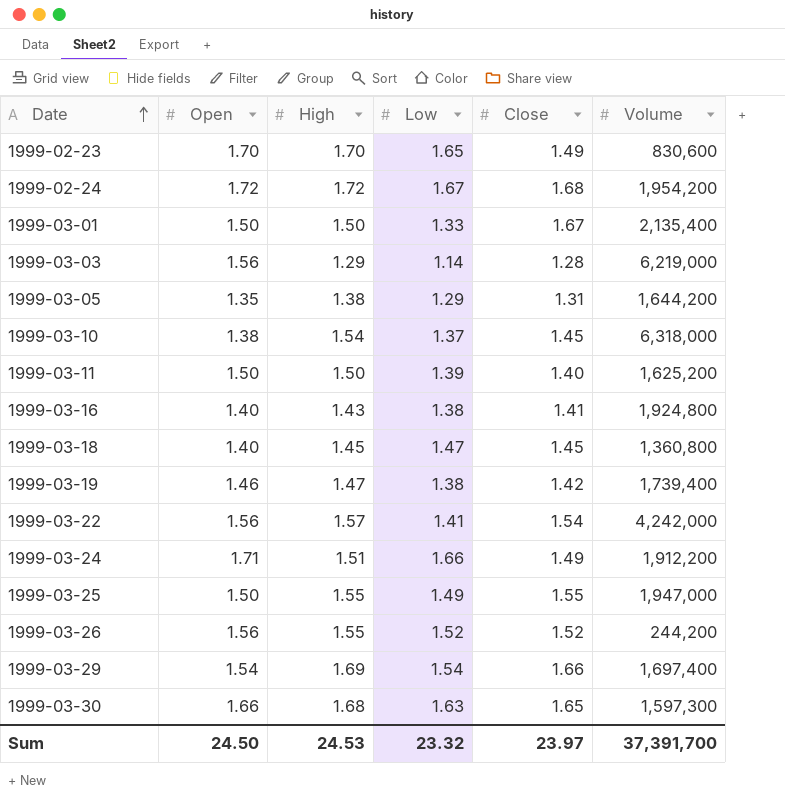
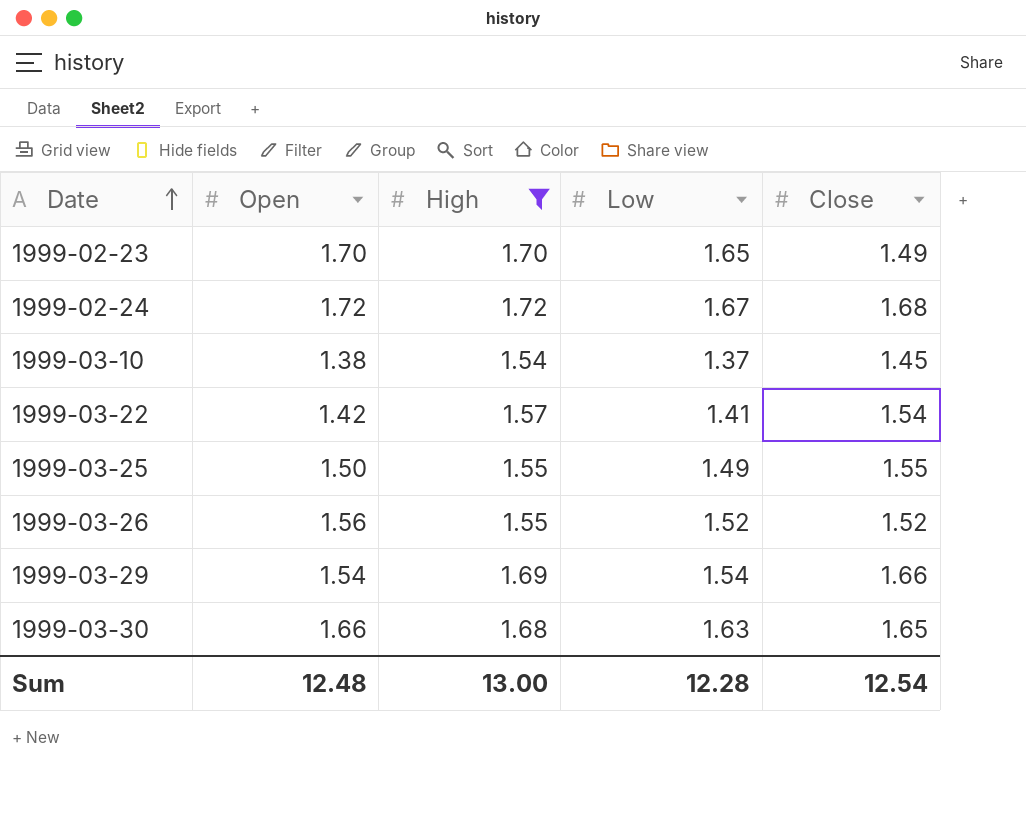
filter: none -> High >= 1.54
column Volume | position: 6 -> none
1999-03-22 | Open: 1.56 -> 1.42
Sum | Open: 24.50 -> 12.48
Sum | High: 24.53 -> 13.00
Sum | Low: 23.32 -> 12.28
Sum | Close: 23.97 -> 12.54

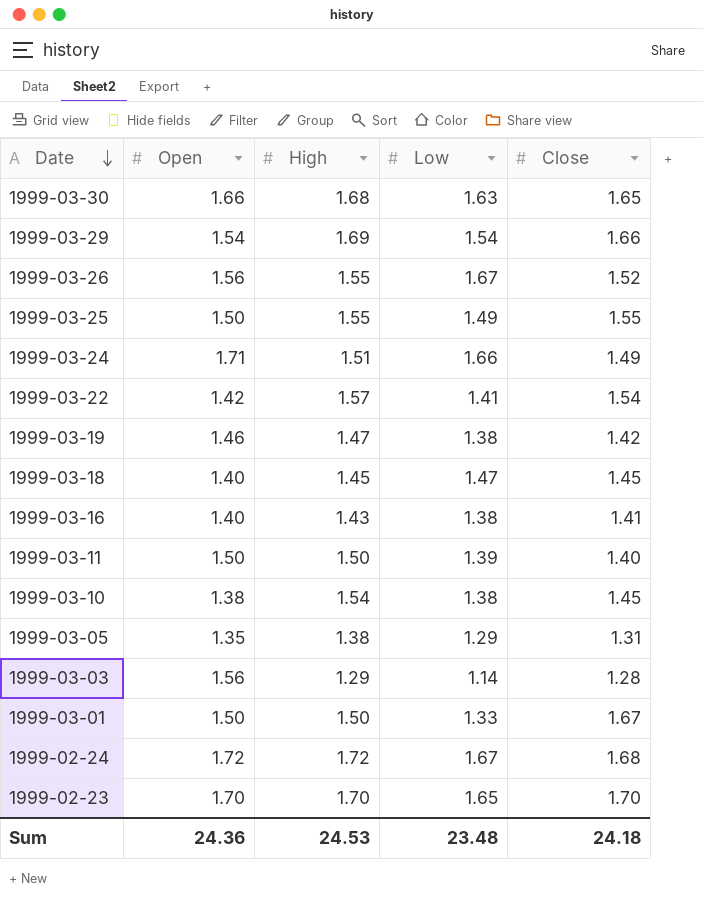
filter: High >= 1.54 -> none
row order: Date ascending -> Date descending
1999-03-26 | Low: 1.52 -> 1.67
1999-03-10 | Low: 1.37 -> 1.38
1999-02-23 | Close: 1.49 -> 1.70
Sum | Open: 12.48 -> 24.36
Sum | High: 13.00 -> 24.53
Sum | Low: 12.28 -> 23.48
Sum | Close: 12.54 -> 24.18

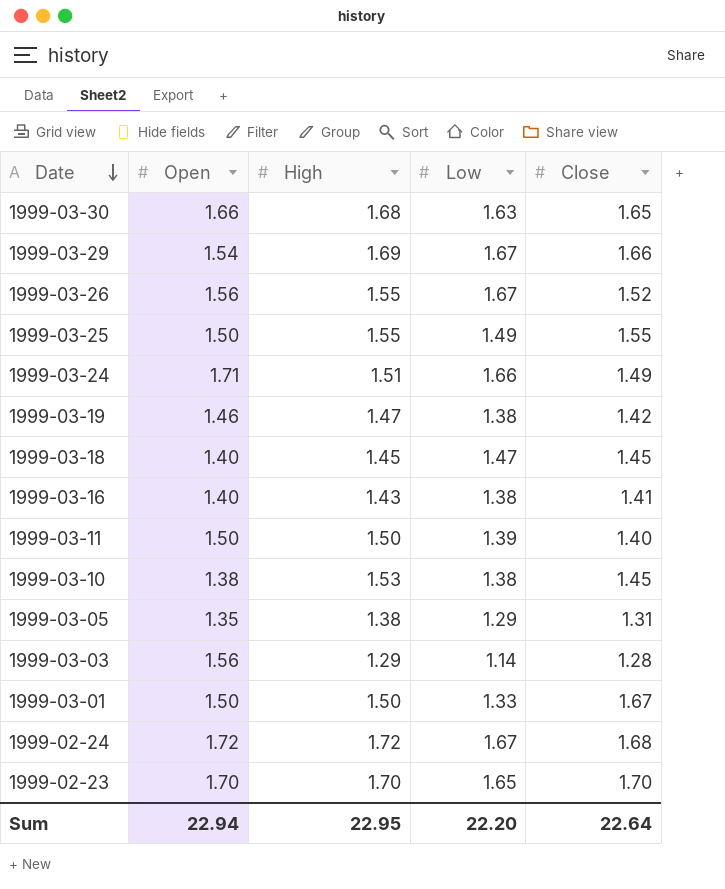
row 1999-03-22: 1.42 | 1.57 | 1.41 | 1.54 -> none
1999-03-29 | Low: 1.54 -> 1.67
1999-03-10 | High: 1.54 -> 1.53
Sum | Open: 24.36 -> 22.94
Sum | High: 24.53 -> 22.95
Sum | Low: 23.48 -> 22.20
Sum | Close: 24.18 -> 22.64

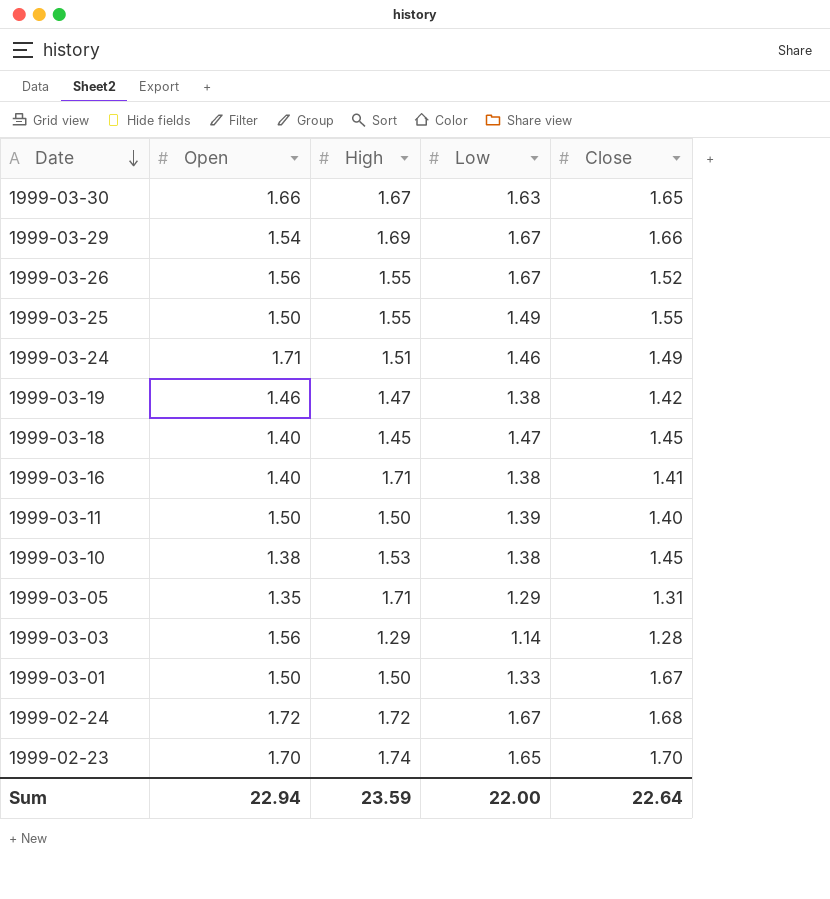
1999-03-30 | High: 1.68 -> 1.67
1999-03-24 | Low: 1.66 -> 1.46
1999-03-16 | High: 1.43 -> 1.71
1999-03-05 | High: 1.38 -> 1.71
1999-02-23 | High: 1.70 -> 1.74
Sum | High: 22.95 -> 23.59
Sum | Low: 22.20 -> 22.00

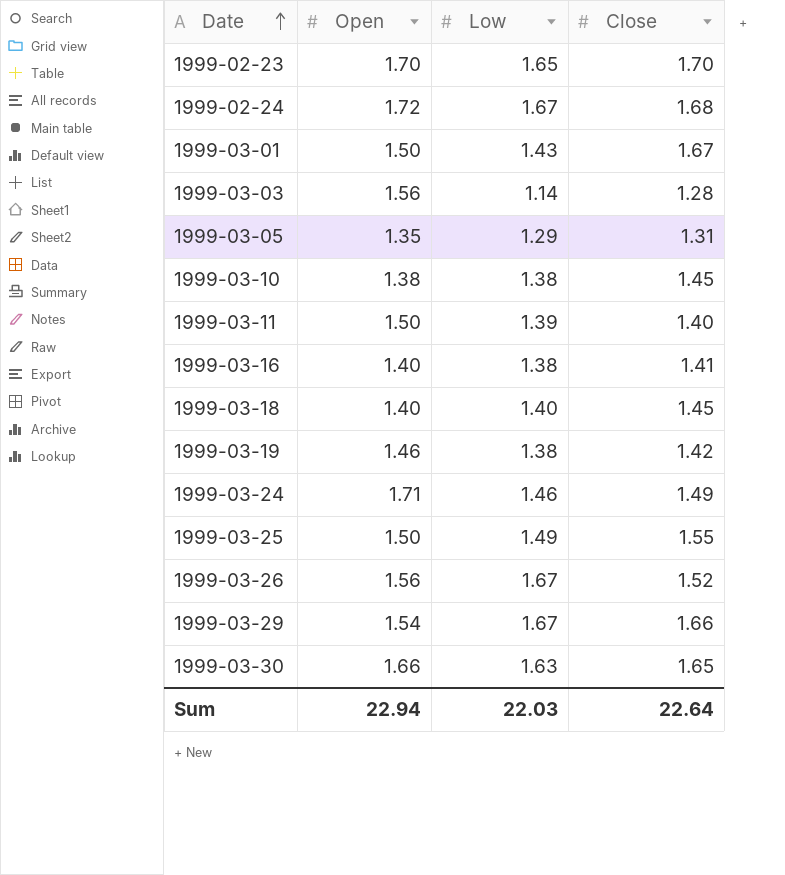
row order: Date descending -> Date ascending
column High | position: 3 -> none
1999-03-01 | Low: 1.33 -> 1.43
1999-03-18 | Low: 1.47 -> 1.40
Sum | Low: 22.00 -> 22.03

